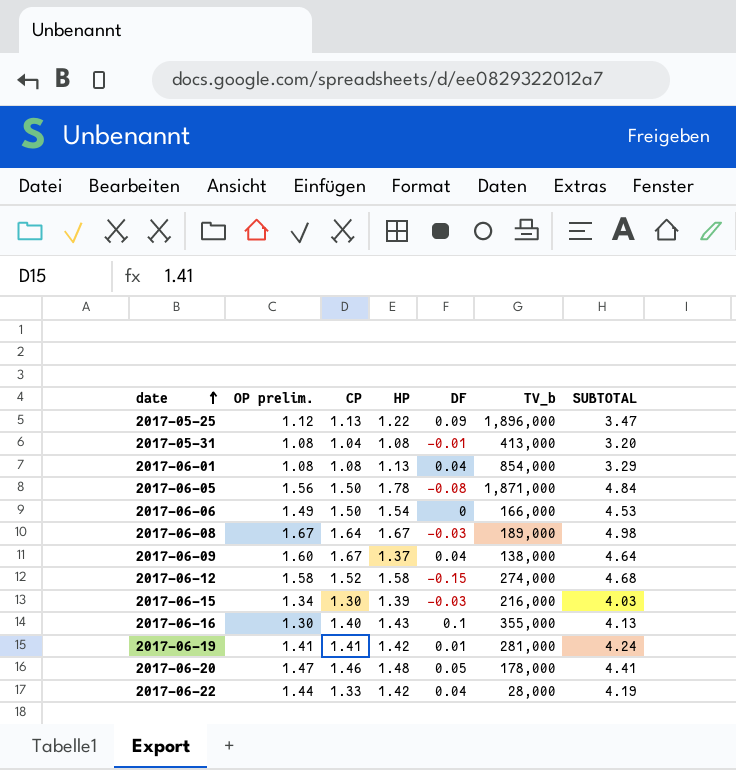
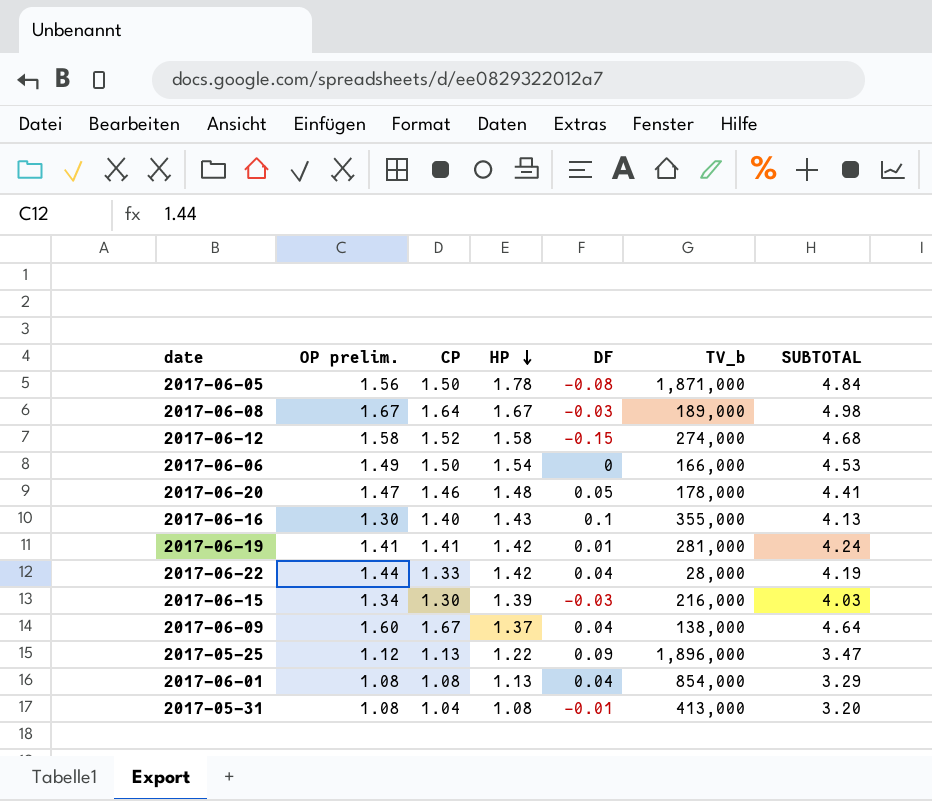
row order: date ascending -> HP descending

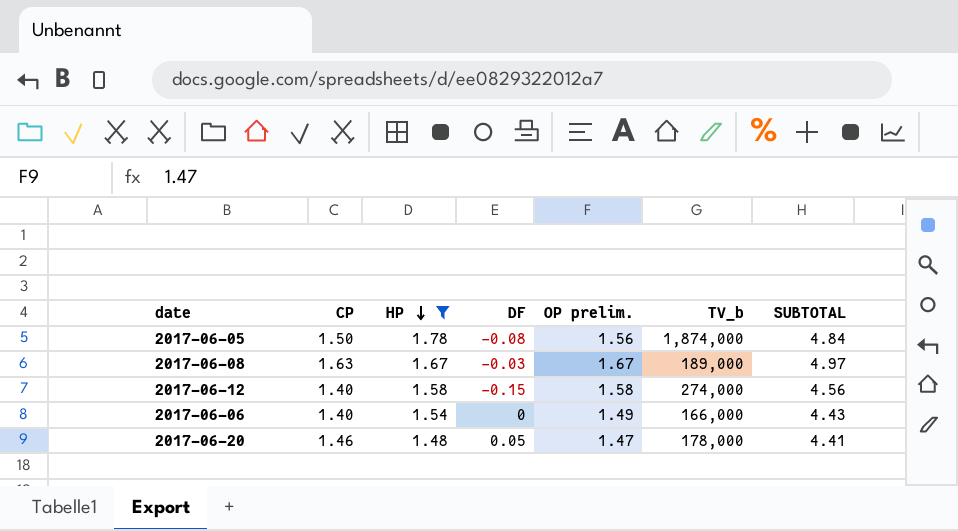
filter: none -> HP >= 1.48
column OP prelim. | position: 2 -> 5
2017-06-05 | TV_b: 1,871,000 -> 1,874,000
2017-06-08 | CP: 1.64 -> 1.63
2017-06-08 | SUBTOTAL: 4.98 -> 4.97
2017-06-12 | CP: 1.52 -> 1.40
2017-06-12 | SUBTOTAL: 4.68 -> 4.56
2017-06-06 | CP: 1.50 -> 1.40
2017-06-06 | SUBTOTAL: 4.53 -> 4.43

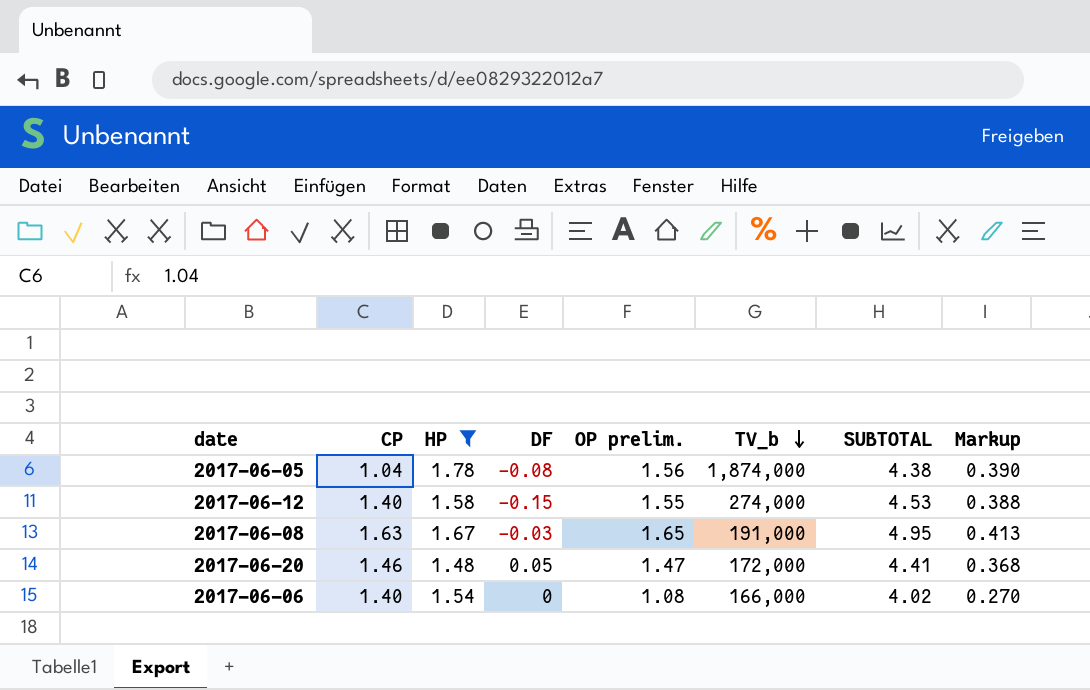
row order: HP descending -> TV_b descending
column Markup | formula: none -> [OP prelim.] * 0.25
2017-06-05 | CP: 1.50 -> 1.04
2017-06-05 | SUBTOTAL: 4.84 -> 4.38
2017-06-12 | OP prelim.: 1.58 -> 1.55
2017-06-12 | SUBTOTAL: 4.56 -> 4.53
2017-06-08 | OP prelim.: 1.67 -> 1.65
2017-06-08 | TV_b: 189,000 -> 191,000
2017-06-08 | SUBTOTAL: 4.97 -> 4.95
2017-06-20 | TV_b: 178,000 -> 172,000
2017-06-06 | OP prelim.: 1.49 -> 1.08
2017-06-06 | SUBTOTAL: 4.43 -> 4.02

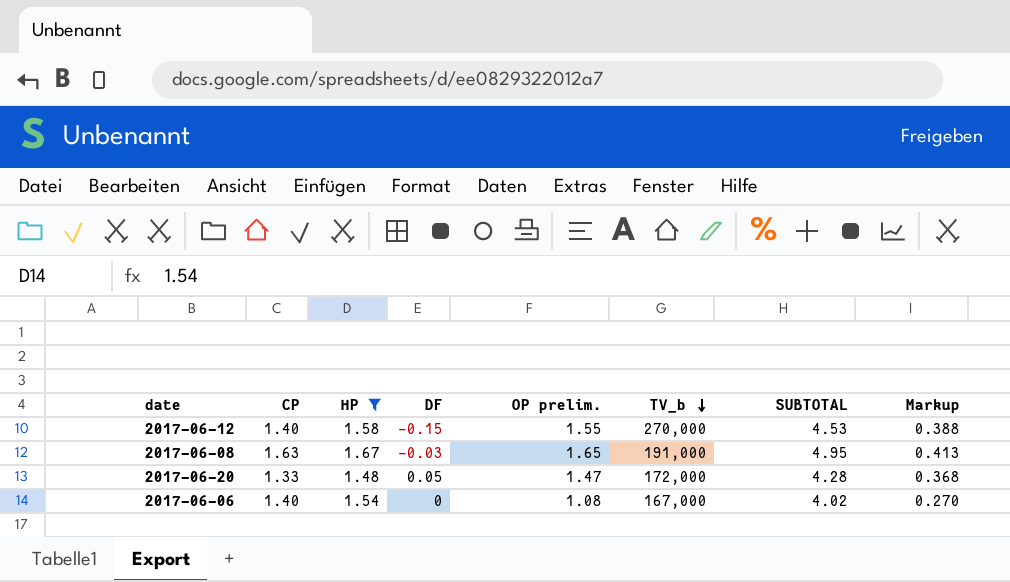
row 2017-06-05: 1.04 | 1.78 | -0.08 | 1.56 | 1,874,000 | 4.38 | 0.390 -> none
2017-06-12 | TV_b: 274,000 -> 270,000
2017-06-20 | CP: 1.46 -> 1.33
2017-06-20 | SUBTOTAL: 4.41 -> 4.28
2017-06-06 | TV_b: 166,000 -> 167,000

